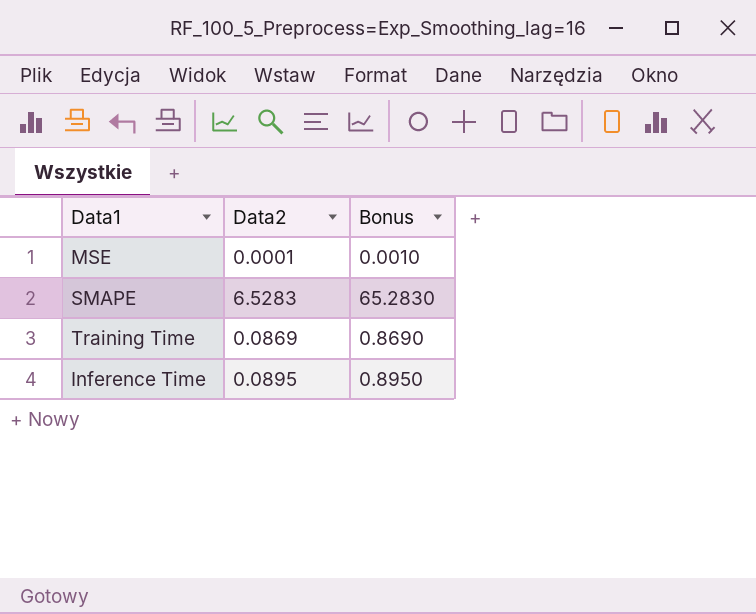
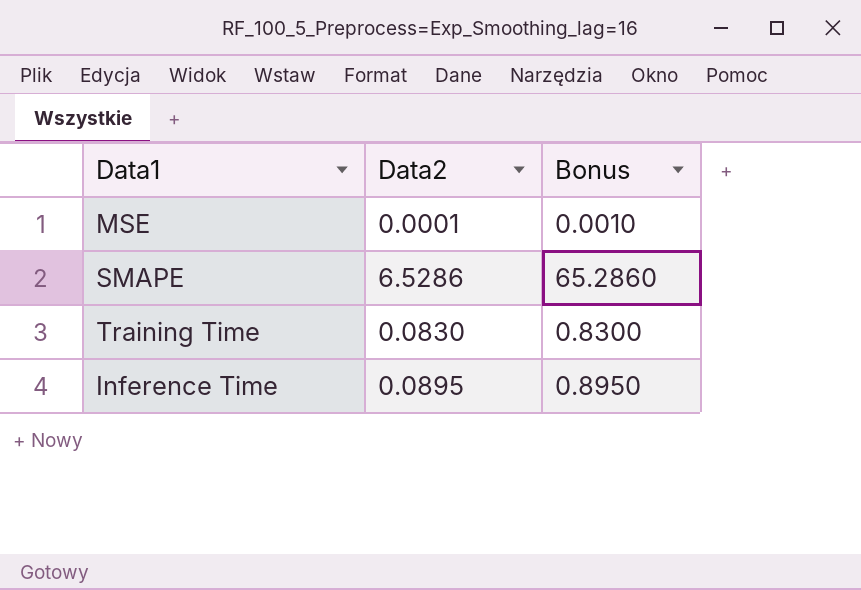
SMAPE | Data2: 6.5283 -> 6.5286
SMAPE | Bonus: 65.2830 -> 65.2860
Training Time | Data2: 0.0869 -> 0.0830
Training Time | Bonus: 0.8690 -> 0.8300

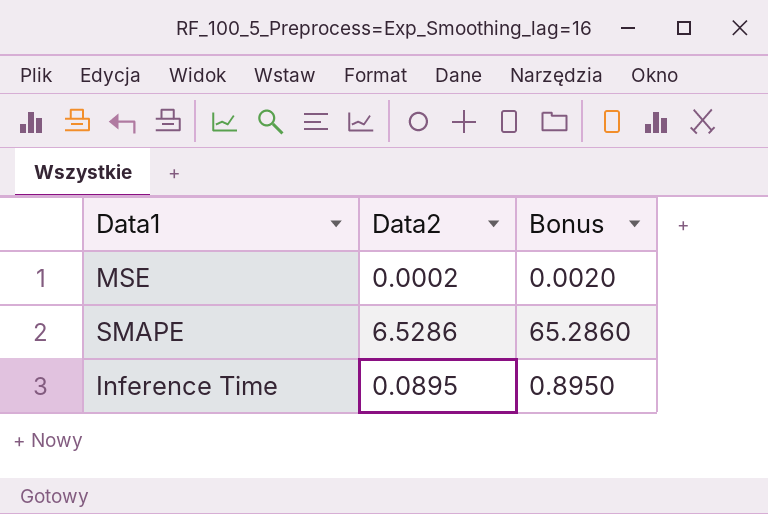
row Training Time: 0.0830 | 0.8300 -> none
MSE | Data2: 0.0001 -> 0.0002
MSE | Bonus: 0.0010 -> 0.0020

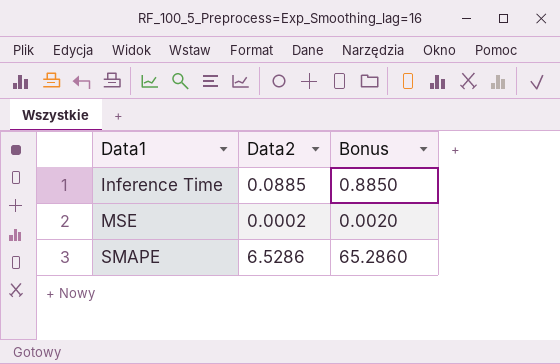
row order: none -> Data1 ascending
Inference Time | Data2: 0.0895 -> 0.0885
Inference Time | Bonus: 0.8950 -> 0.8850

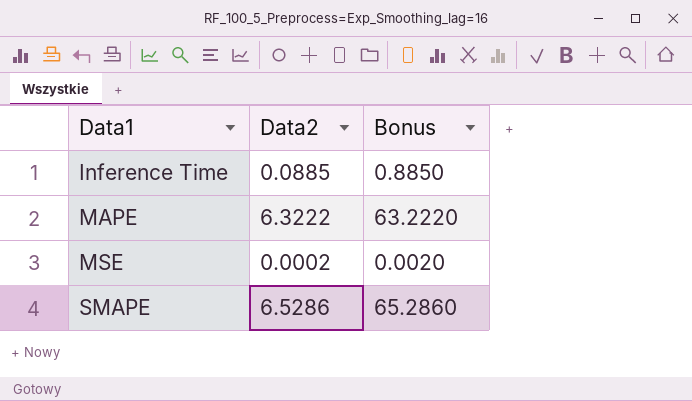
row MAPE: none -> 6.3222 | 63.2220

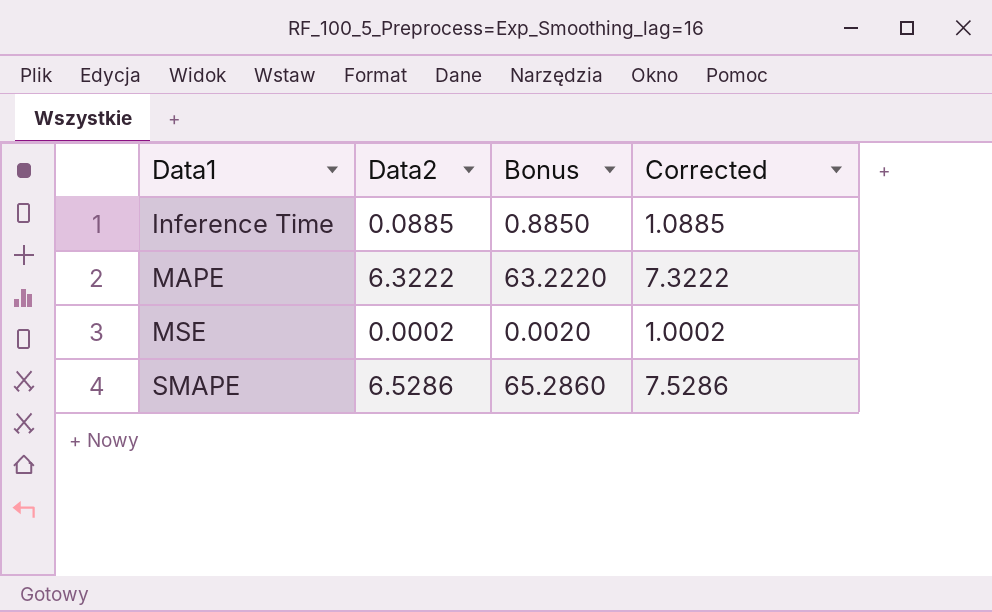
column Corrected | formula: none -> [Data2] + 1

